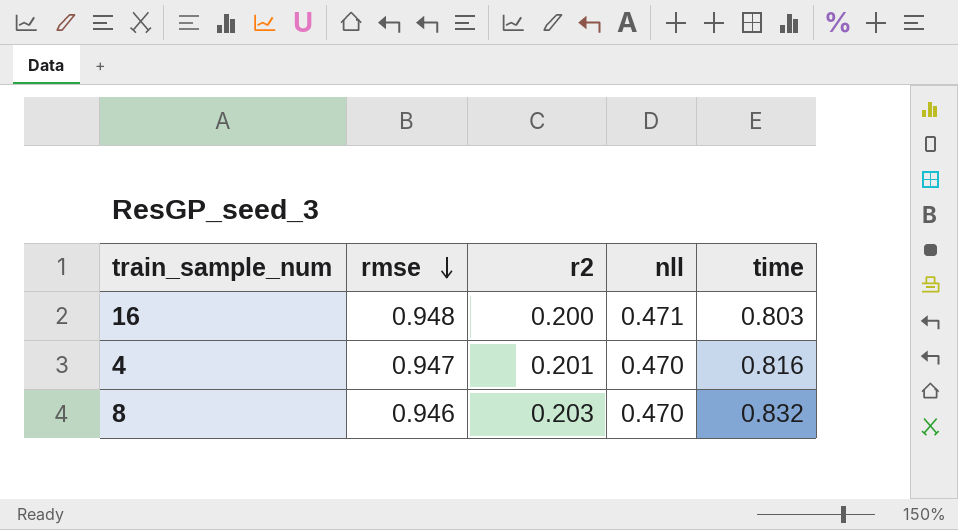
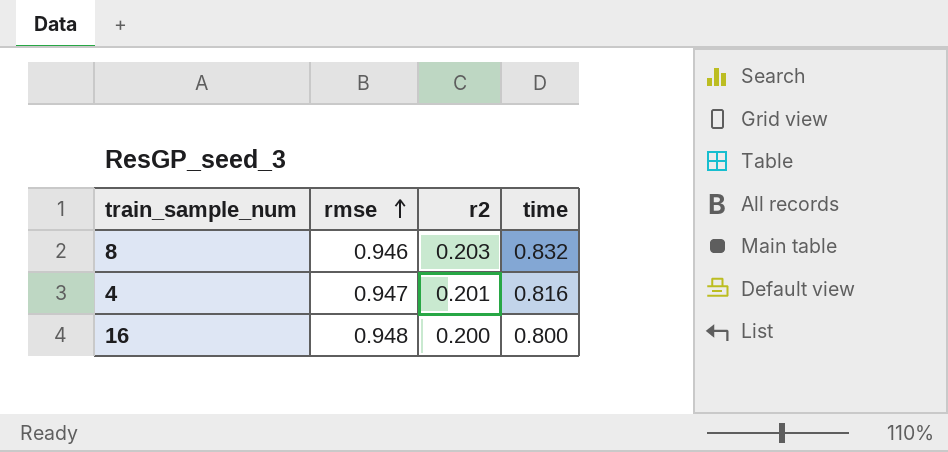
row order: rmse descending -> rmse ascending
column nll | position: 4 -> none
16 | time: 0.803 -> 0.800

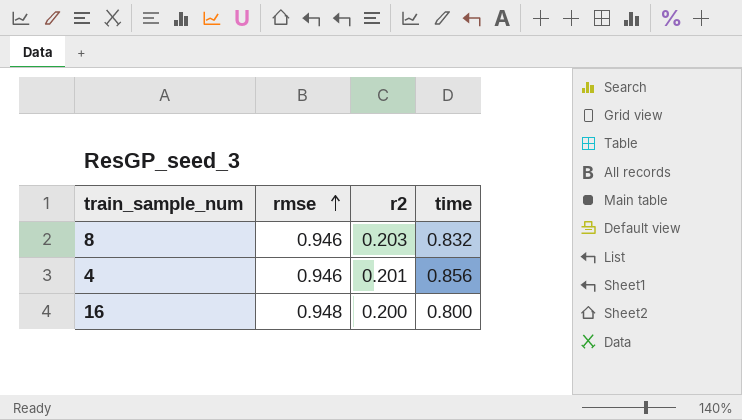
4 | rmse: 0.947 -> 0.946
4 | time: 0.816 -> 0.856

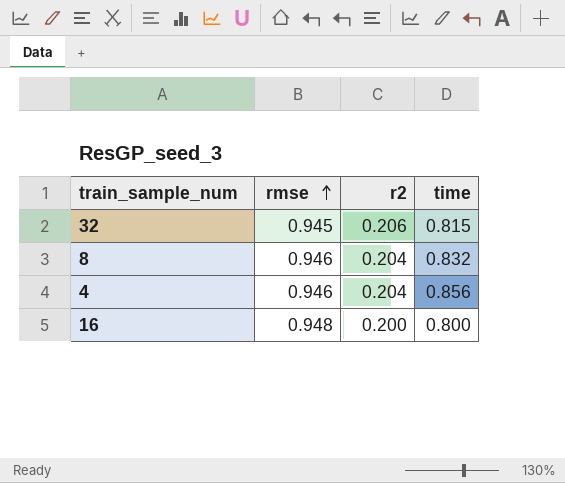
row 32: none -> 0.945 | 0.206 | 0.815
8 | r2: 0.203 -> 0.204
4 | r2: 0.201 -> 0.204

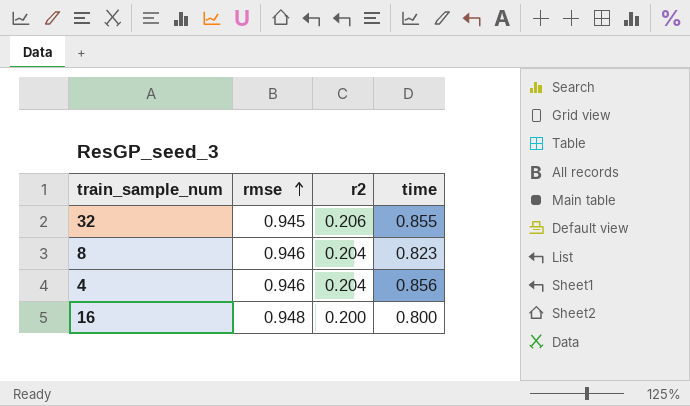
32 | time: 0.815 -> 0.855
8 | time: 0.832 -> 0.823

